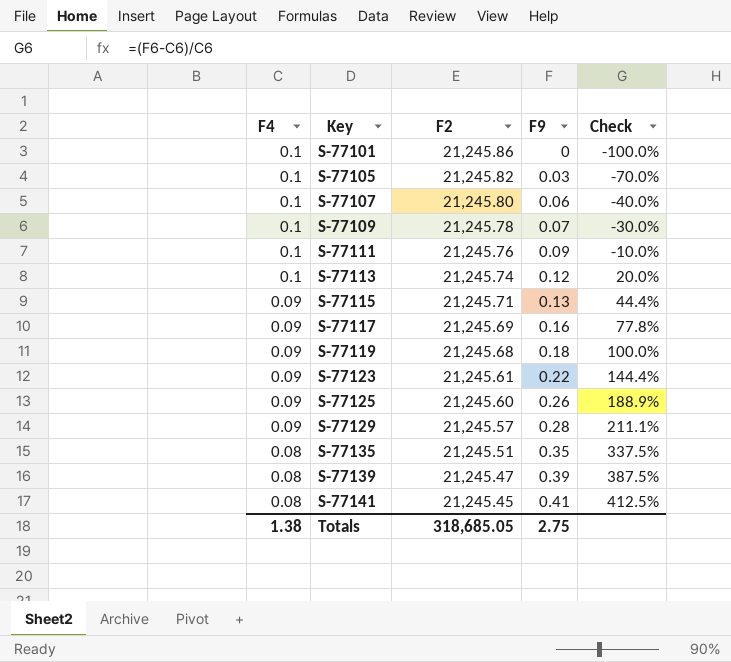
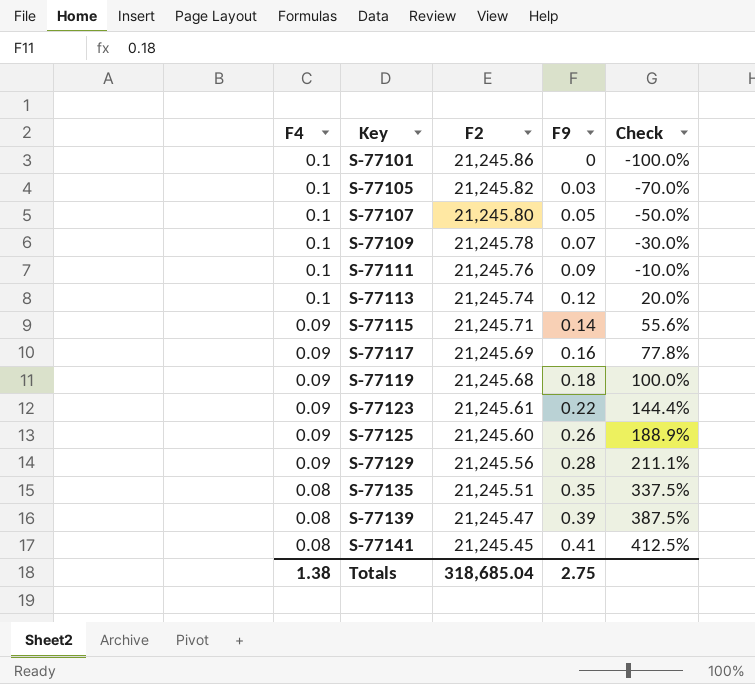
S-77107 | F9: 0.06 -> 0.05
S-77107 | Check: -40.0% -> -50.0%
S-77115 | F9: 0.13 -> 0.14
S-77115 | Check: 44.4% -> 55.6%
S-77129 | F2: 21,245.57 -> 21,245.56
Totals | F2: 318,685.05 -> 318,685.04

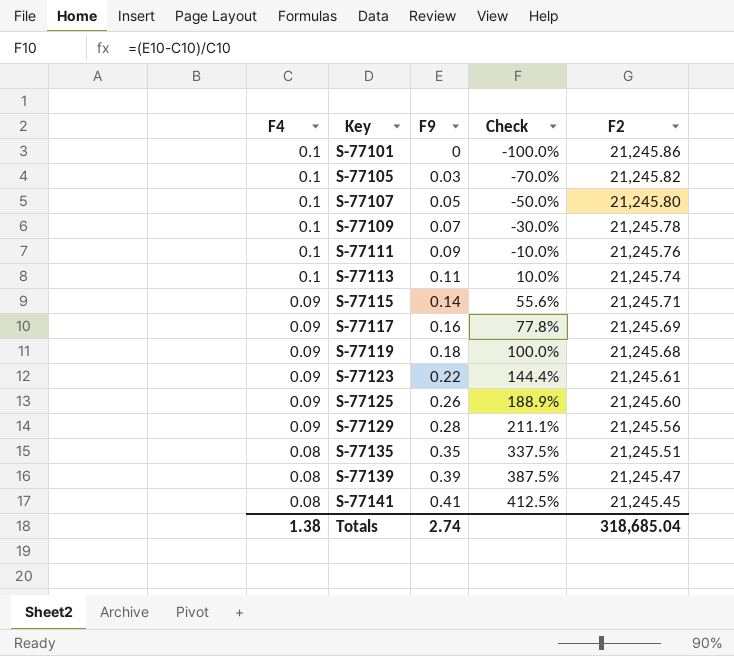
column F2 | position: 3 -> 5
S-77113 | F9: 0.12 -> 0.11
S-77113 | Check: 20.0% -> 10.0%
Totals | F9: 2.75 -> 2.74

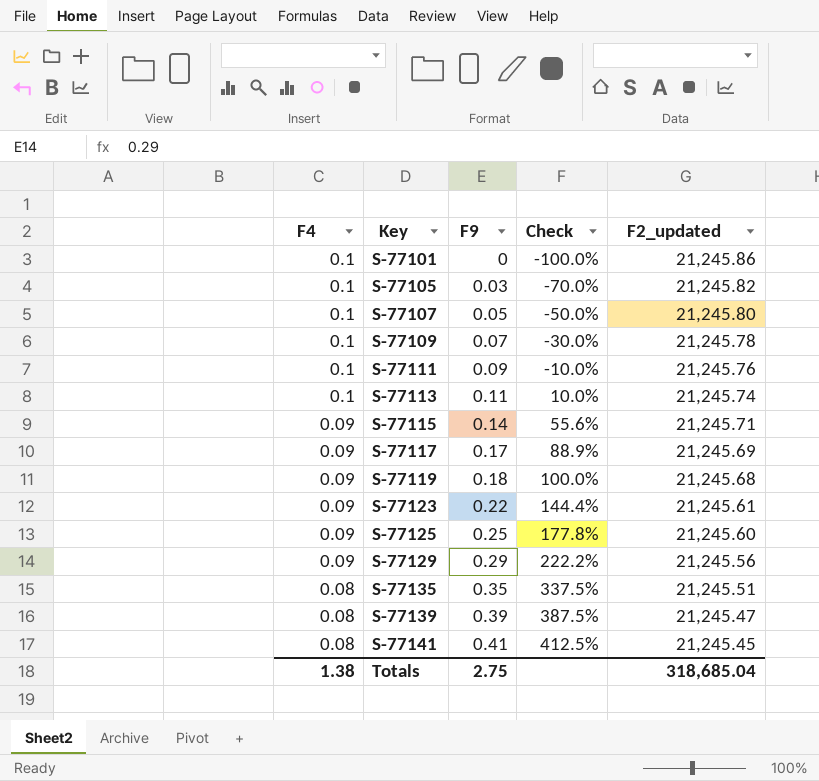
column name: F2 -> F2_updated
S-77117 | F9: 0.16 -> 0.17
S-77117 | Check: 77.8% -> 88.9%
S-77125 | F9: 0.26 -> 0.25
S-77125 | Check: 188.9% -> 177.8%
S-77129 | F9: 0.28 -> 0.29
S-77129 | Check: 211.1% -> 222.2%
Totals | F9: 2.74 -> 2.75

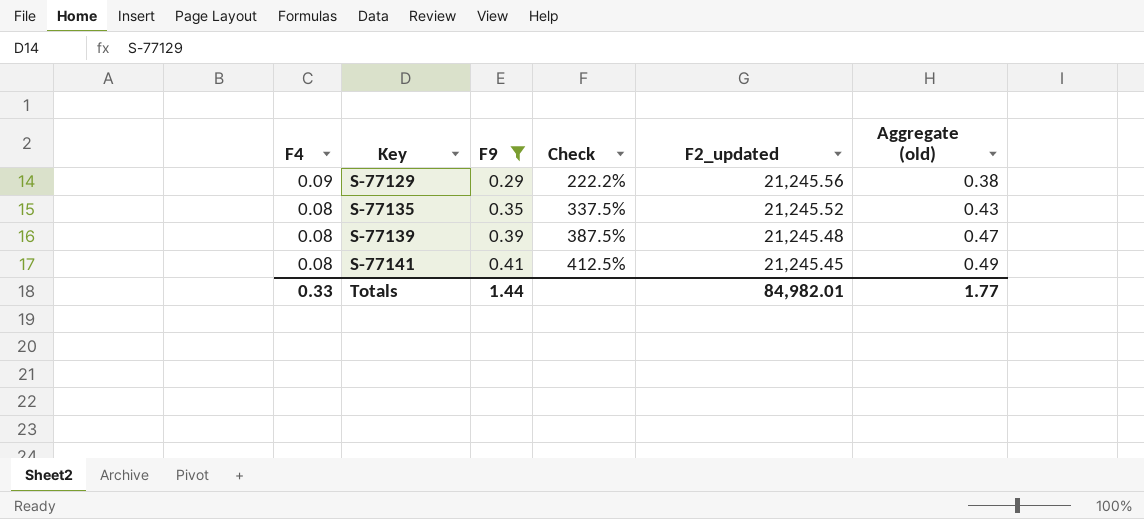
filter: none -> F9 >= 0.29
column Aggregate (old) | formula: none -> [F4] + [F9]
S-77135 | F2_updated: 21,245.51 -> 21,245.52
S-77139 | F2_updated: 21,245.47 -> 21,245.48
Totals | F4: 1.38 -> 0.33
Totals | F9: 2.75 -> 1.44
Totals | F2_updated: 318,685.04 -> 84,982.01

